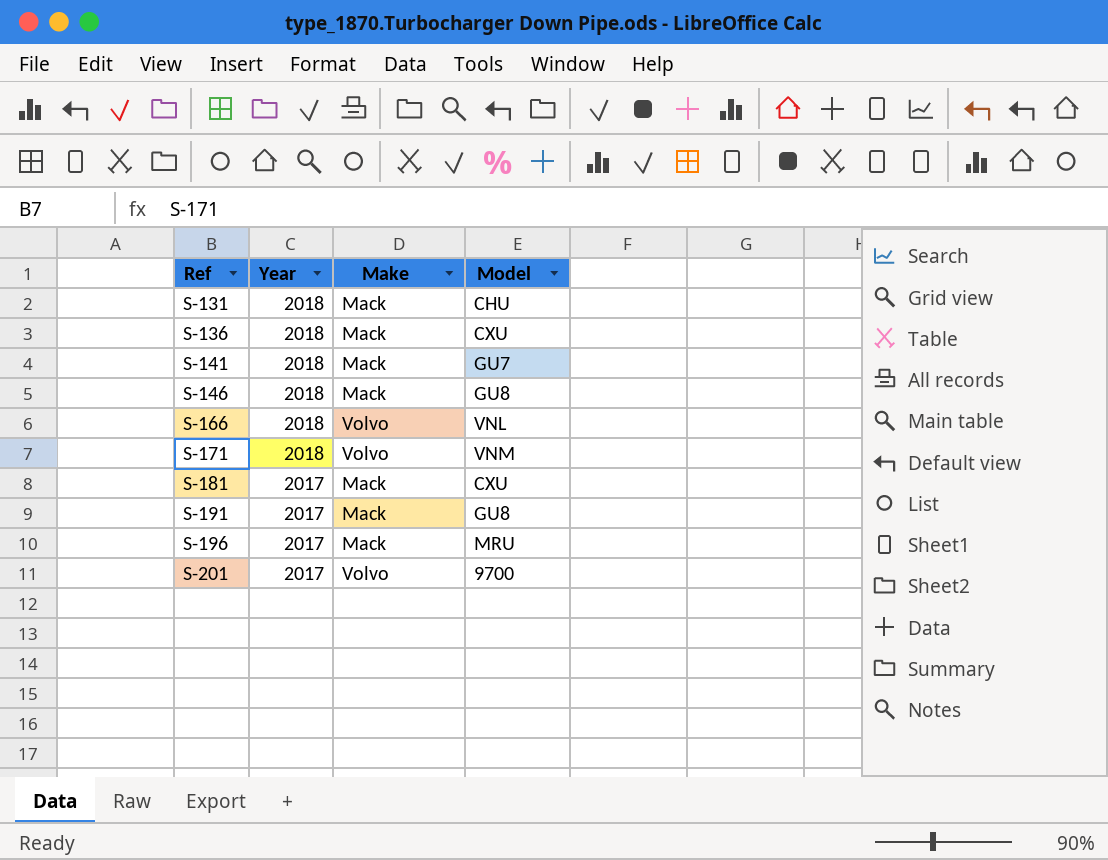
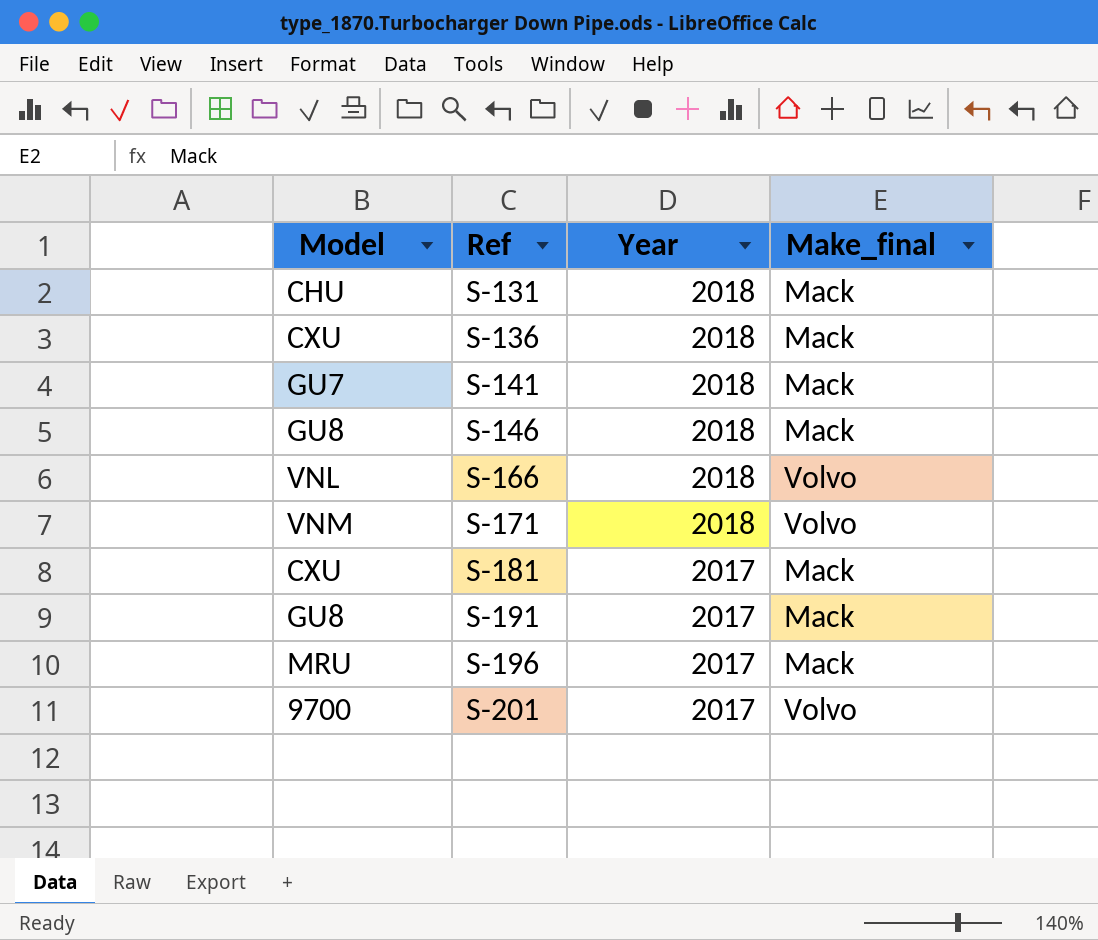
column Model | position: 4 -> 1
column name: Make -> Make_final

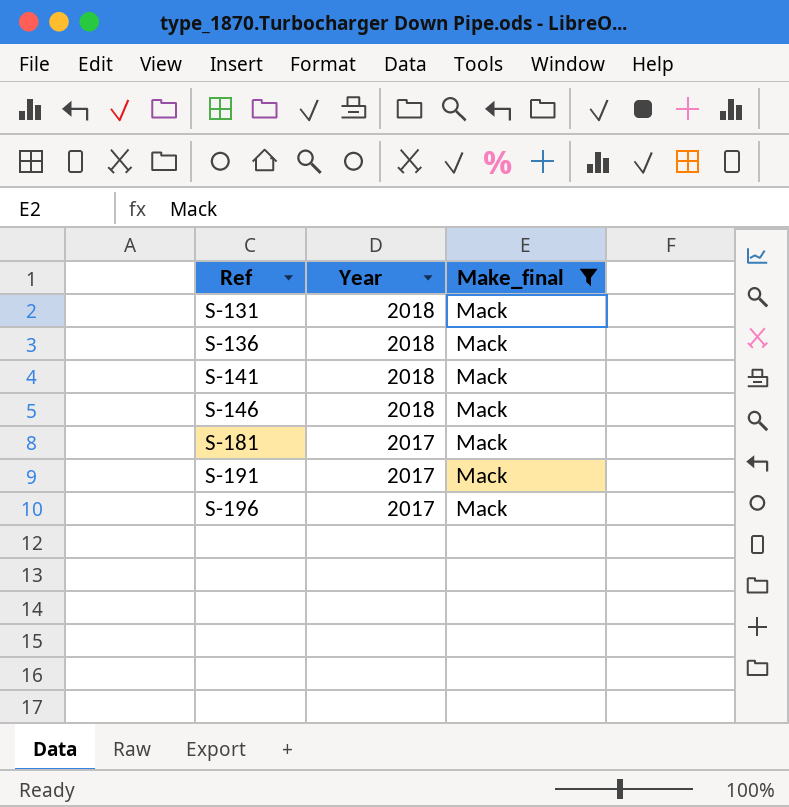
filter: none -> Make_final = Mack
column Model | position: 1 -> none

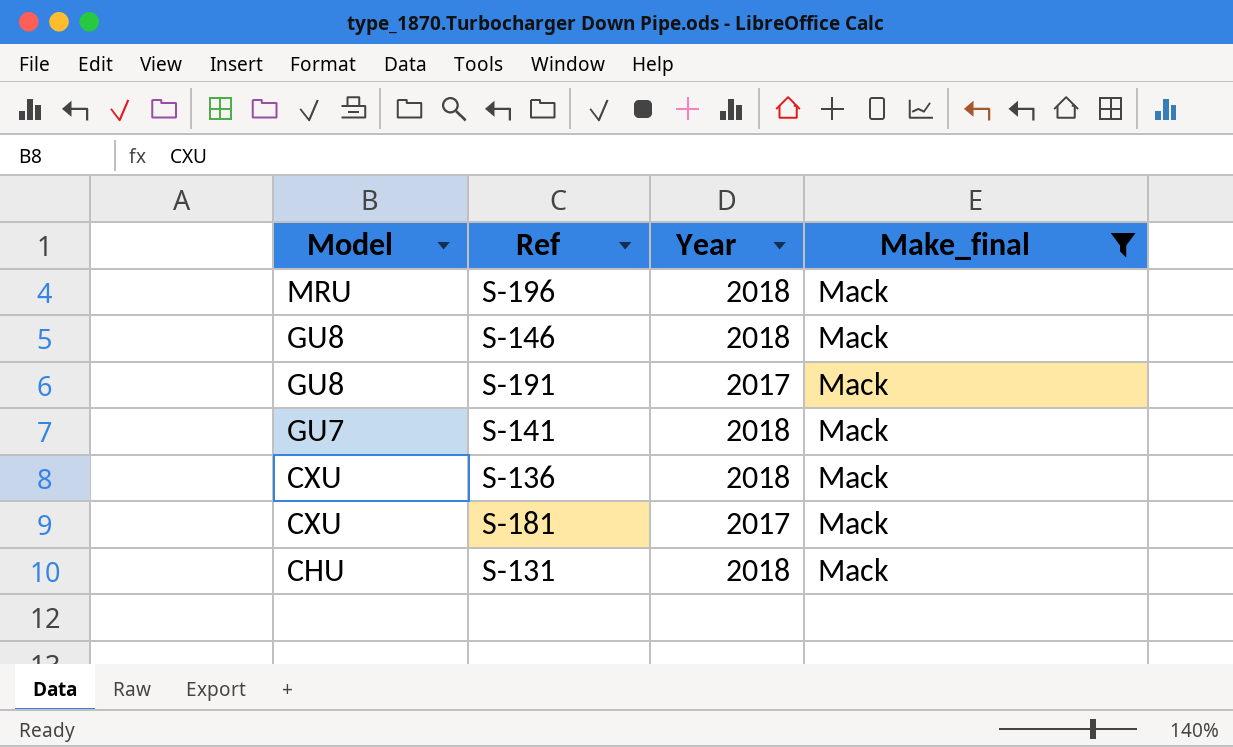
row order: Ref ascending -> Model descending
column Model | position: none -> 1
S-196 | Year: 2017 -> 2018

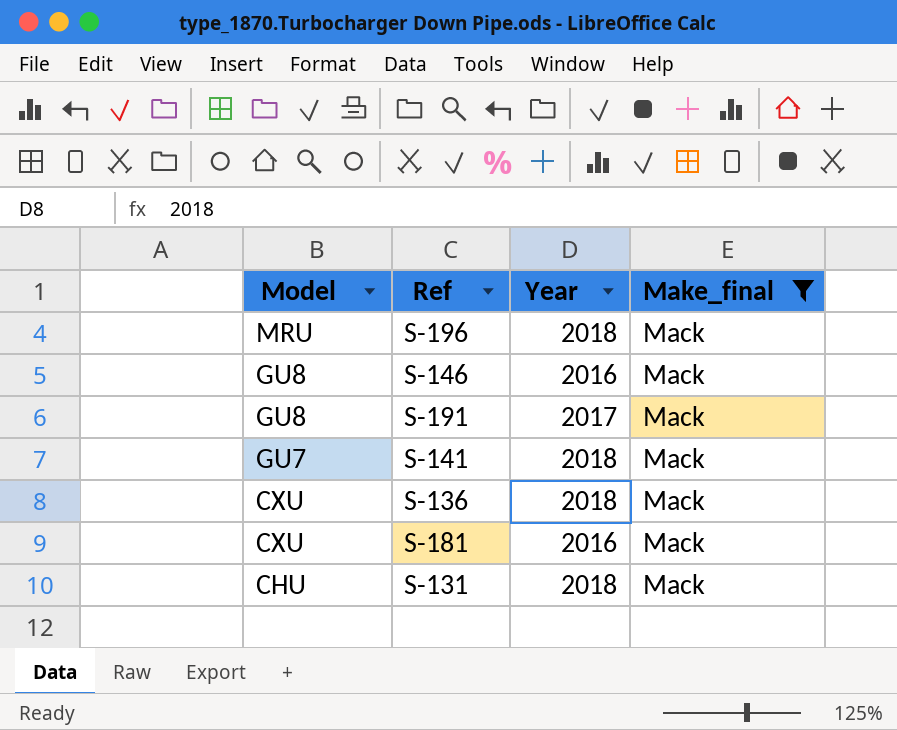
S-146 | Year: 2018 -> 2016
S-181 | Year: 2017 -> 2016

